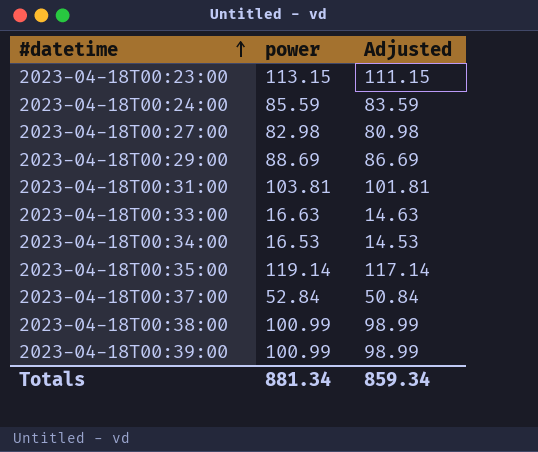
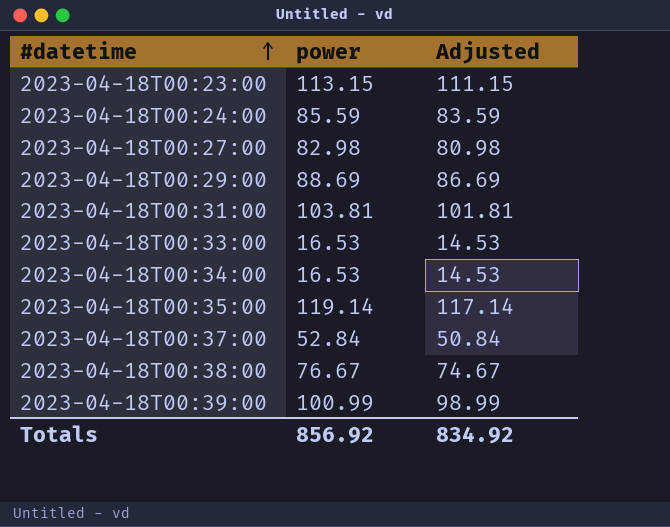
2023-04-18T00:33:00 | power: 16.63 -> 16.53
2023-04-18T00:33:00 | Adjusted: 14.63 -> 14.53
2023-04-18T00:38:00 | power: 100.99 -> 76.67
2023-04-18T00:38:00 | Adjusted: 98.99 -> 74.67
Totals | power: 881.34 -> 856.92
Totals | Adjusted: 859.34 -> 834.92

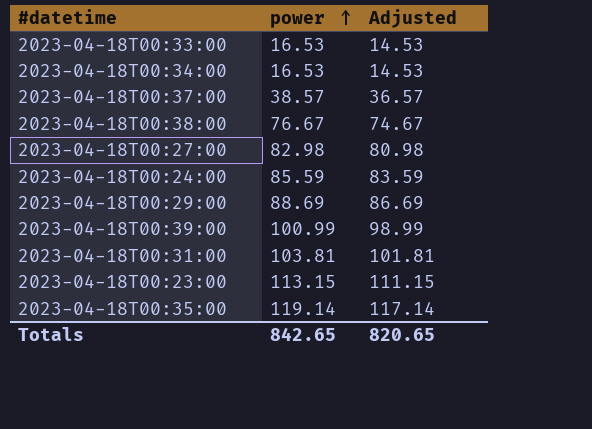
row order: #datetime ascending -> power ascending
2023-04-18T00:37:00 | power: 52.84 -> 38.57
2023-04-18T00:37:00 | Adjusted: 50.84 -> 36.57
Totals | power: 856.92 -> 842.65
Totals | Adjusted: 834.92 -> 820.65

